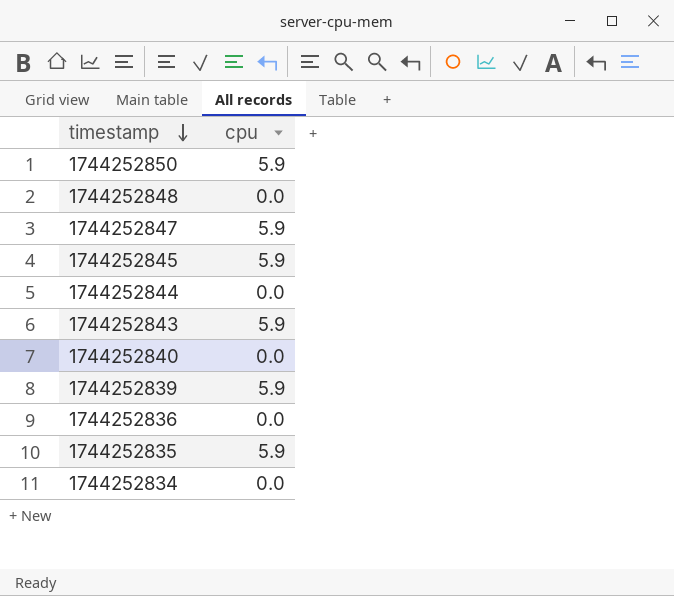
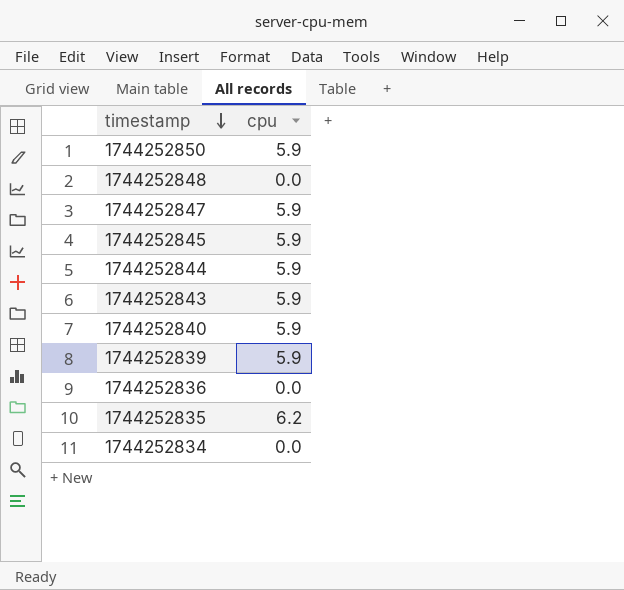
1744252844 | cpu: 0.0 -> 5.9
1744252840 | cpu: 0.0 -> 5.9
1744252835 | cpu: 5.9 -> 6.2

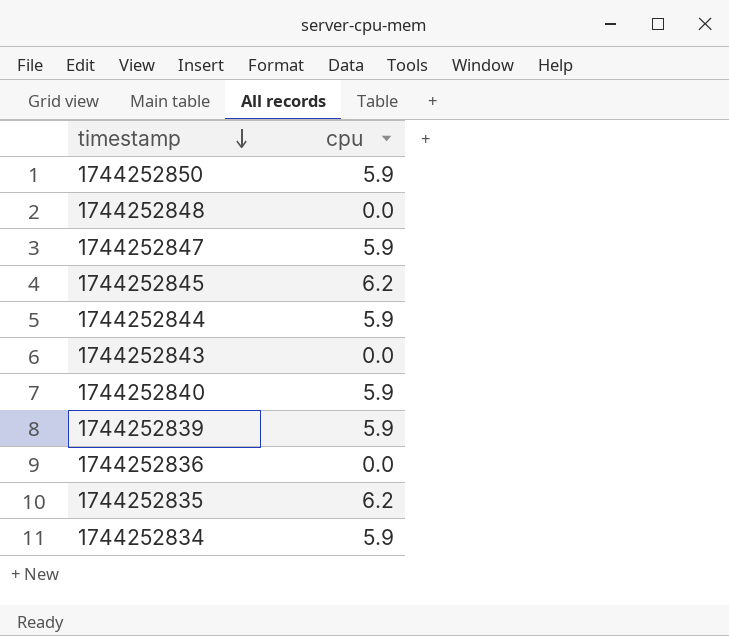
1744252845 | cpu: 5.9 -> 6.2
1744252843 | cpu: 5.9 -> 0.0
1744252834 | cpu: 0.0 -> 5.9

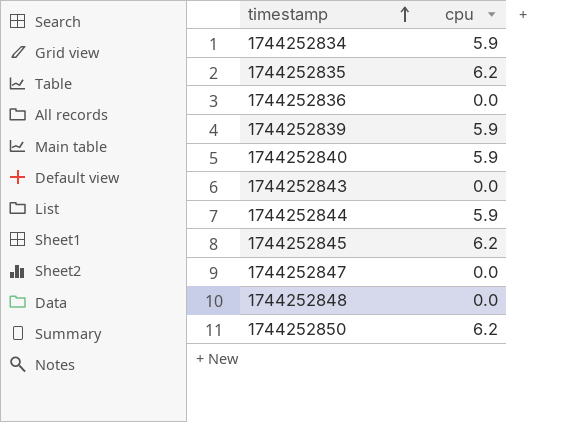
row order: timestamp descending -> timestamp ascending
1744252847 | cpu: 5.9 -> 0.0
1744252850 | cpu: 5.9 -> 6.2

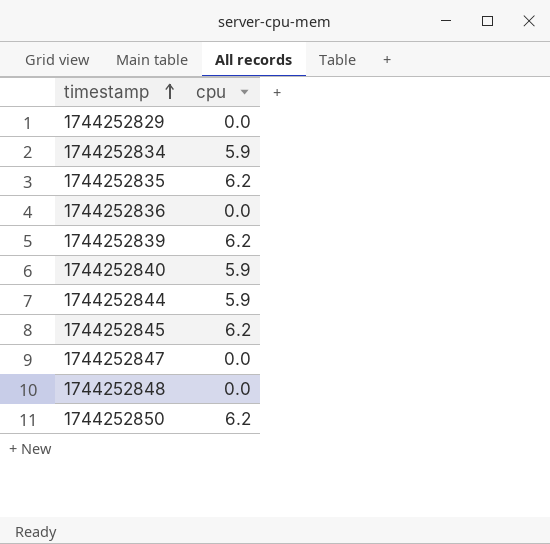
row 1744252843: 0.0 -> none
row 1744252829: none -> 0.0
1744252839 | cpu: 5.9 -> 6.2

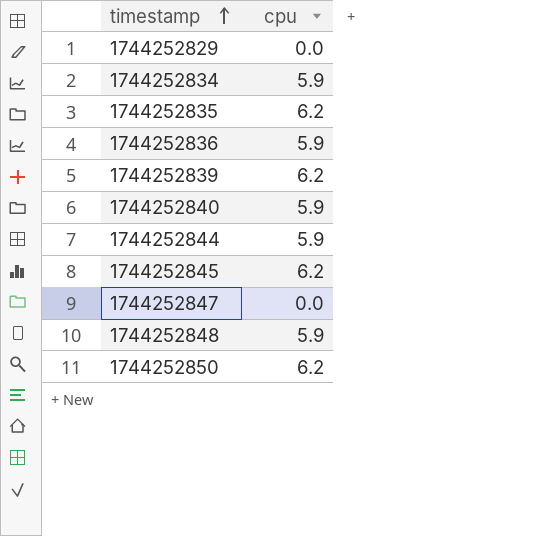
1744252836 | cpu: 0.0 -> 5.9
1744252848 | cpu: 0.0 -> 5.9

